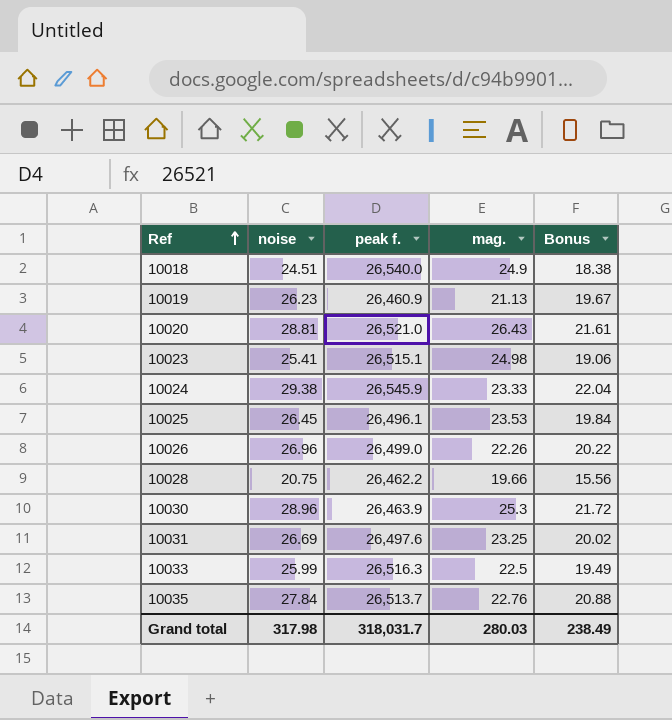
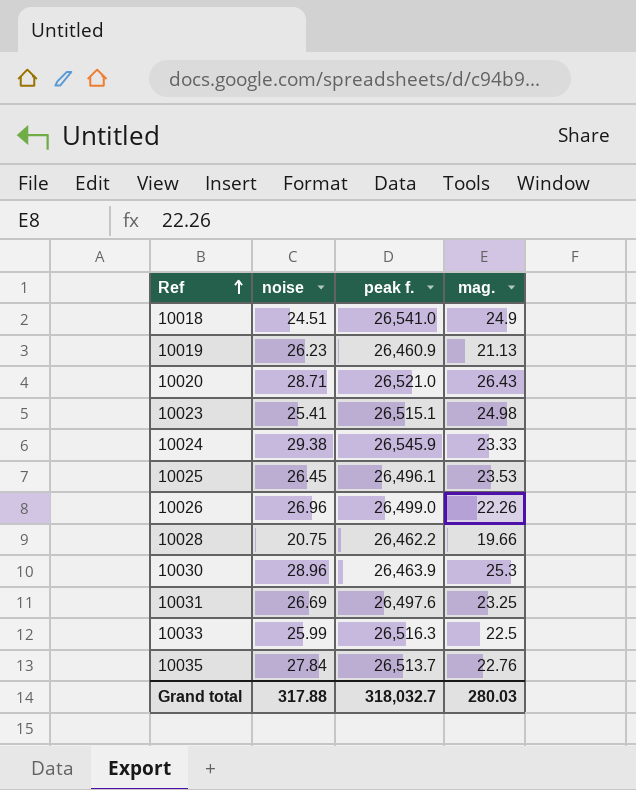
column Bonus | formula: [noise] * 0.75 -> none
10018 | peak f.: 26,540.0 -> 26,541.0
10020 | noise: 28.81 -> 28.71
Grand total | noise: 317.98 -> 317.88
Grand total | peak f.: 318,031.7 -> 318,032.7

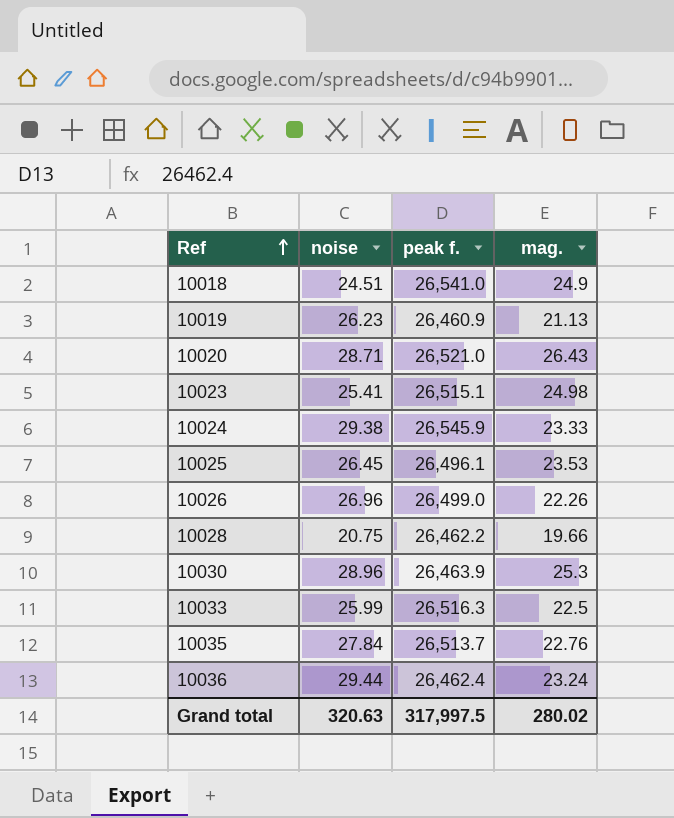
row 10031: 26.69 | 26,497.6 | 23.25 -> none
row 10036: none -> 29.44 | 26,462.4 | 23.24
Grand total | noise: 317.88 -> 320.63
Grand total | peak f.: 318,032.7 -> 317,997.5
Grand total | mag.: 280.03 -> 280.02

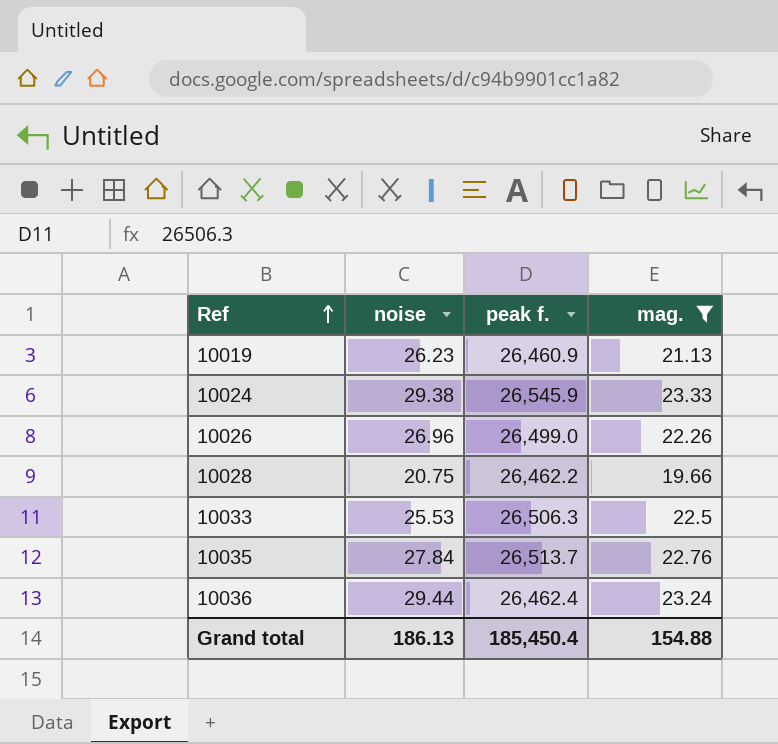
filter: none -> mag. <= 23.33
10033 | noise: 25.99 -> 25.53
10033 | peak f.: 26,516.3 -> 26,506.3
Grand total | noise: 320.63 -> 186.13
Grand total | peak f.: 317,997.5 -> 185,450.4
Grand total | mag.: 280.02 -> 154.88

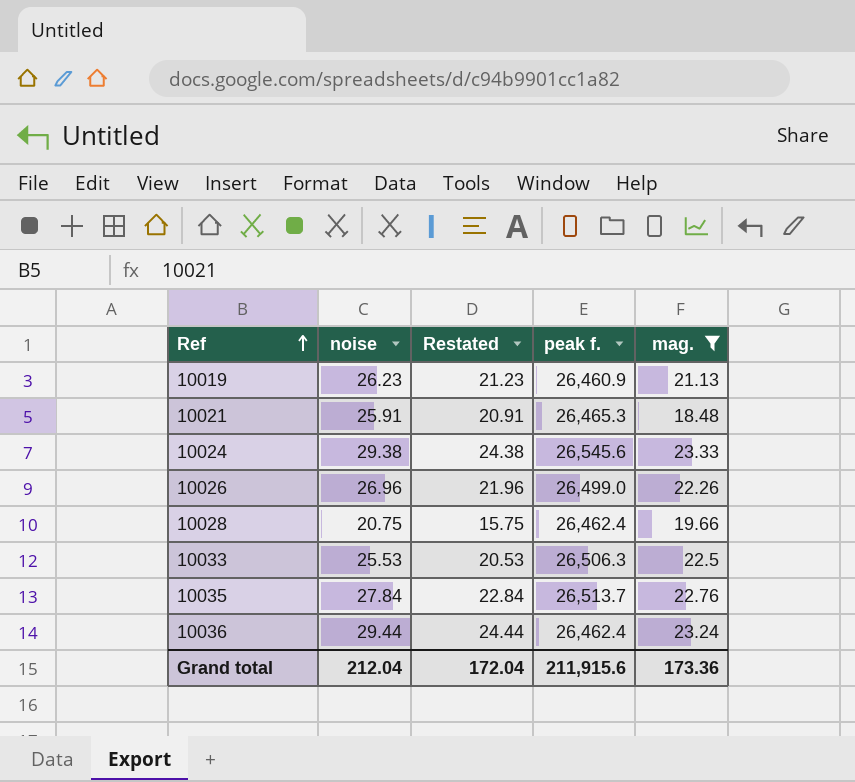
column Restated | formula: none -> [noise] - 5
row 10021: none -> 25.91 | 20.91 | 26,465.3 | 18.48
10024 | peak f.: 26,545.9 -> 26,545.6
10028 | peak f.: 26,462.2 -> 26,462.4
Grand total | noise: 186.13 -> 212.04
Grand total | peak f.: 185,450.4 -> 211,915.6
Grand total | mag.: 154.88 -> 173.36

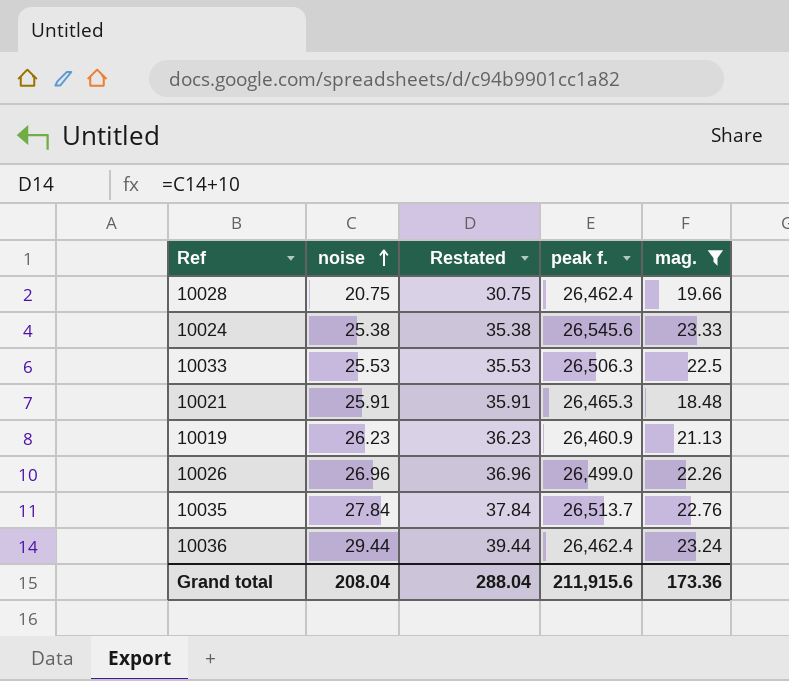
row order: Ref ascending -> noise ascending
column Restated | formula: [noise] - 5 -> [noise] + 10
10024 | noise: 29.38 -> 25.38
Grand total | noise: 212.04 -> 208.04
Grand total | Restated: 172.04 -> 288.04

